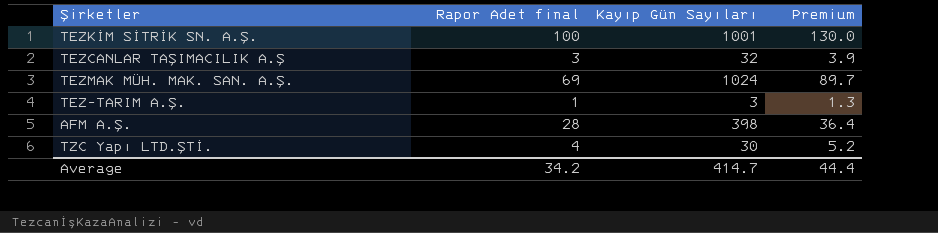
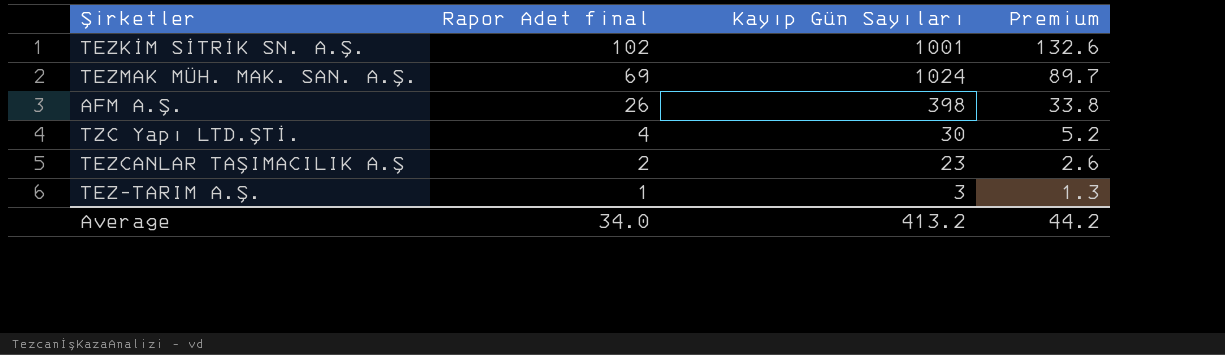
row order: none -> Rapor Adet final descending
TEZKİM SİTRİK SN. A.Ş. | Rapor Adet final: 100 -> 102
TEZKİM SİTRİK SN. A.Ş. | Premium: 130.0 -> 132.6
AFM A.Ş. | Rapor Adet final: 28 -> 26
AFM A.Ş. | Premium: 36.4 -> 33.8
TEZCANLAR TAŞIMACILIK A.Ş | Rapor Adet final: 3 -> 2
TEZCANLAR TAŞIMACILIK A.Ş | Kayıp Gün Sayıları: 32 -> 23
TEZCANLAR TAŞIMACILIK A.Ş | Premium: 3.9 -> 2.6
Average | Rapor Adet final: 34.2 -> 34.0
Average | Kayıp Gün Sayıları: 414.7 -> 413.2
Average | Premium: 44.4 -> 44.2

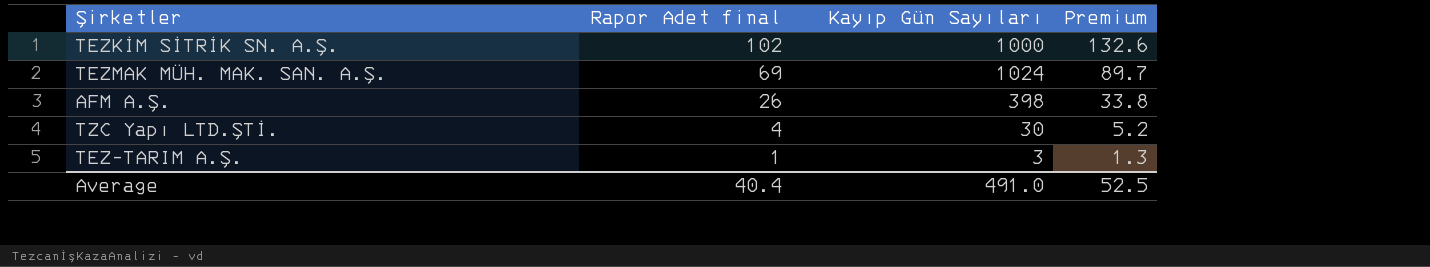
row TEZCANLAR TAŞIMACILIK A.Ş: 2 | 23 | 2.6 -> none
TEZKİM SİTRİK SN. A.Ş. | Kayıp Gün Sayıları: 1001 -> 1000
Average | Rapor Adet final: 34.0 -> 40.4
Average | Kayıp Gün Sayıları: 413.2 -> 491.0
Average | Premium: 44.2 -> 52.5

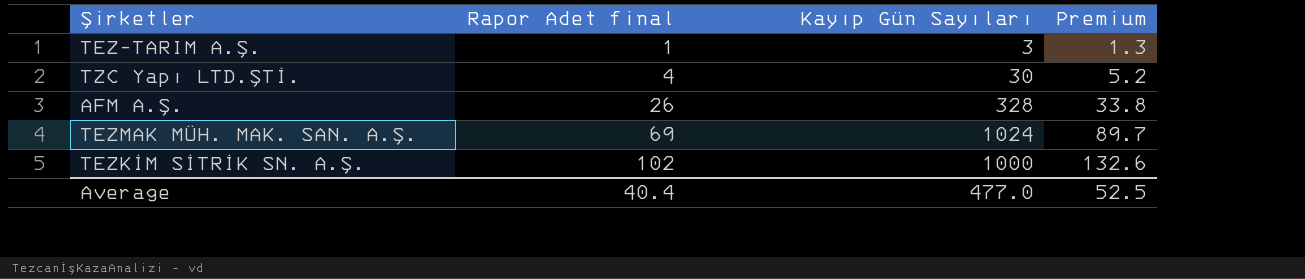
row order: Rapor Adet final descending -> Rapor Adet final ascending
AFM A.Ş. | Kayıp Gün Sayıları: 398 -> 328
Average | Kayıp Gün Sayıları: 491.0 -> 477.0

